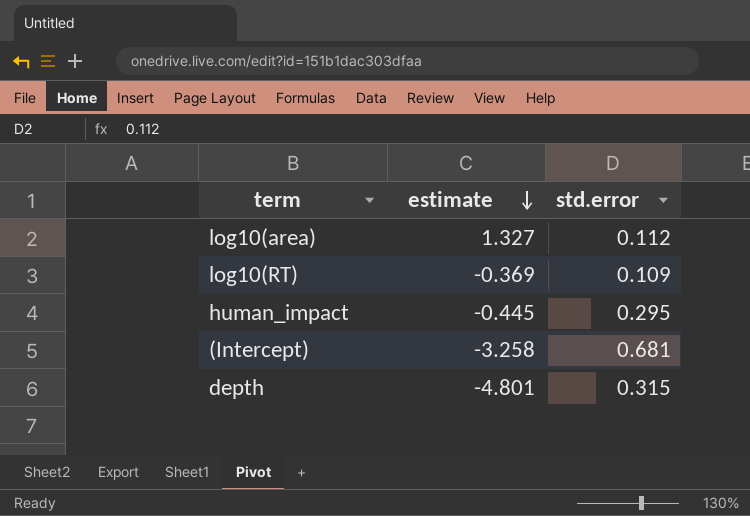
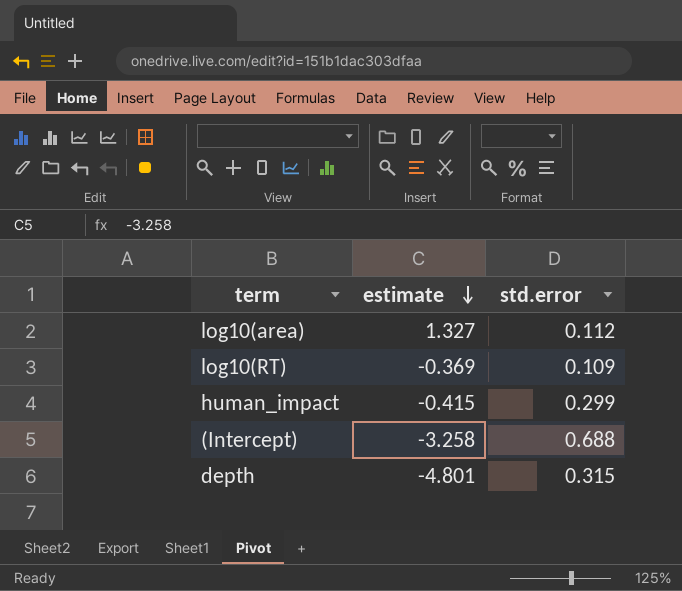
human_impact | estimate: -0.445 -> -0.415
human_impact | std.error: 0.295 -> 0.299
(Intercept) | std.error: 0.681 -> 0.688

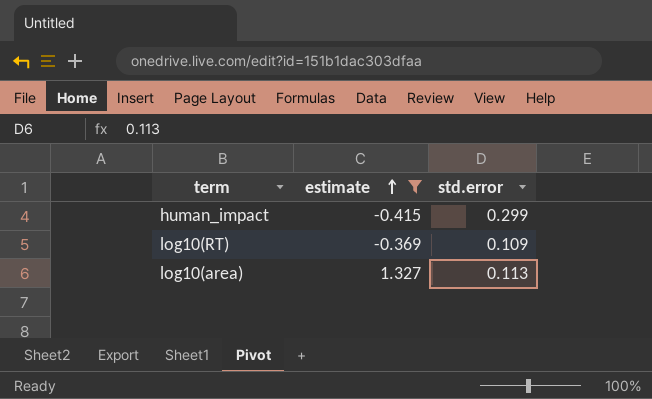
filter: none -> estimate >= -0.415
row order: estimate descending -> estimate ascending
log10(area) | std.error: 0.112 -> 0.113

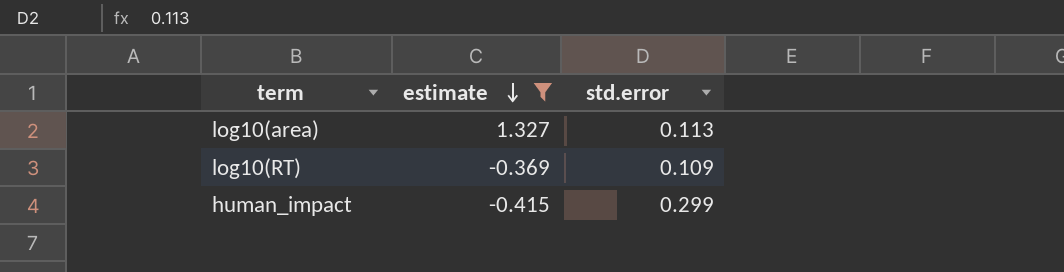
row order: estimate ascending -> estimate descending

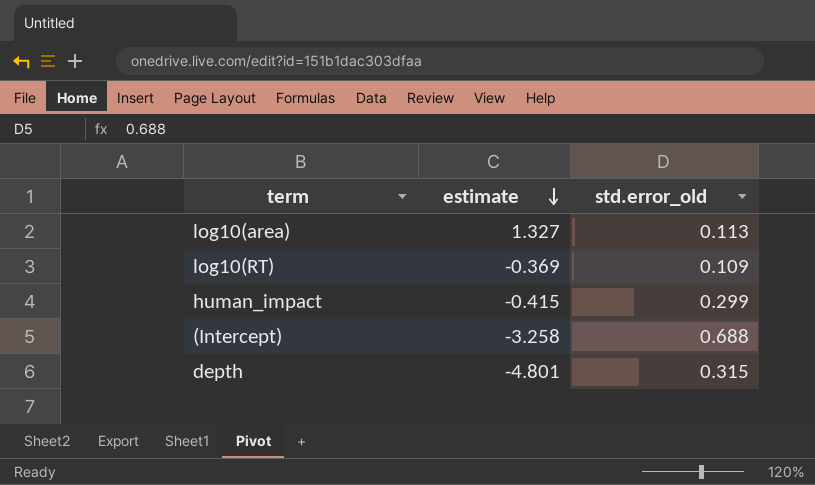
filter: estimate >= -0.415 -> none
column name: std.error -> std.error_old

